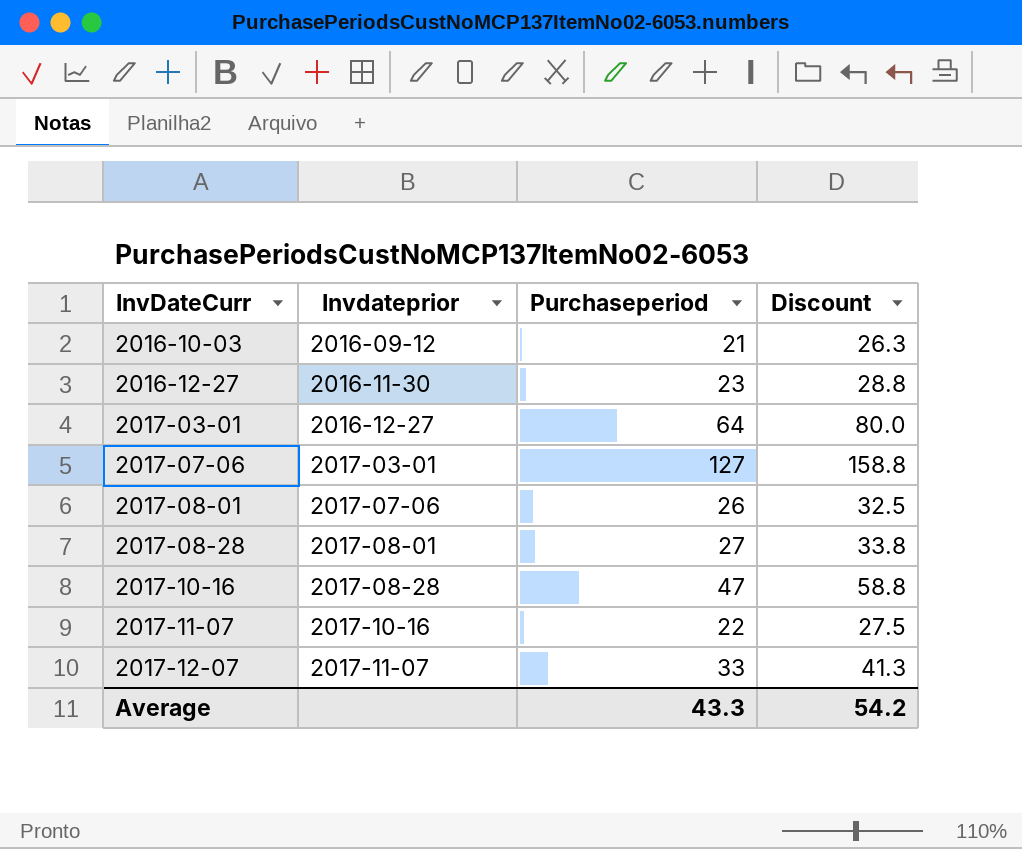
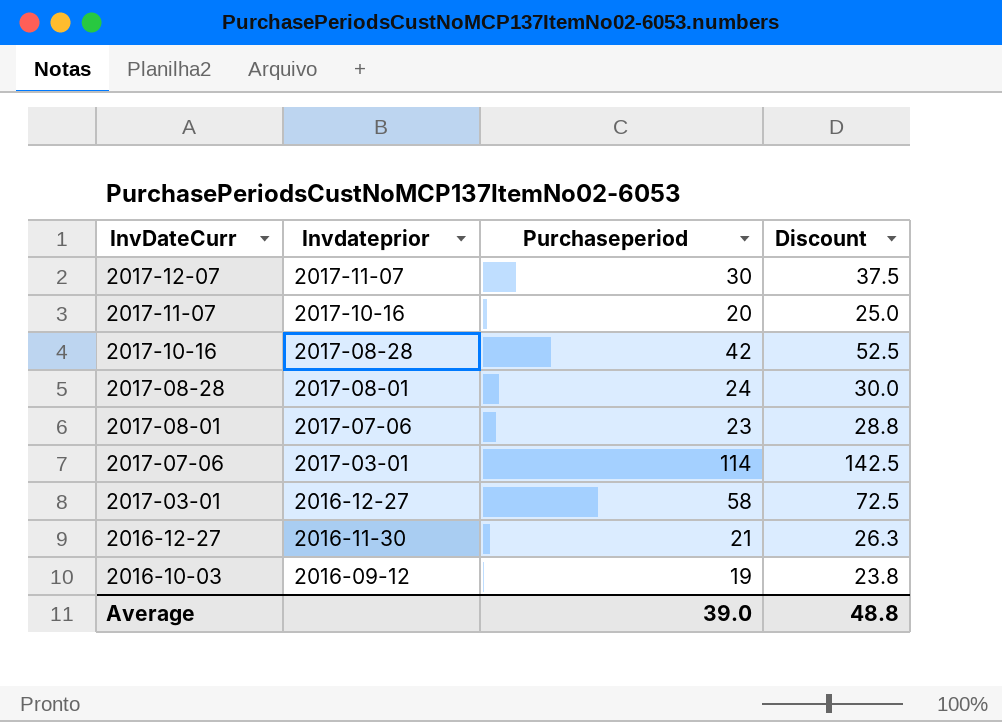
row order: InvDateCurr ascending -> InvDateCurr descending
2017-12-07 | Purchaseperiod: 33 -> 30
2017-12-07 | Discount: 41.3 -> 37.5
2017-11-07 | Purchaseperiod: 22 -> 20
2017-11-07 | Discount: 27.5 -> 25.0
2017-10-16 | Purchaseperiod: 47 -> 42
2017-10-16 | Discount: 58.8 -> 52.5
2017-08-28 | Purchaseperiod: 27 -> 24
2017-08-28 | Discount: 33.8 -> 30.0
2017-08-01 | Purchaseperiod: 26 -> 23
2017-08-01 | Discount: 32.5 -> 28.8
2017-07-06 | Purchaseperiod: 127 -> 114
2017-07-06 | Discount: 158.8 -> 142.5
2017-03-01 | Purchaseperiod: 64 -> 58
2017-03-01 | Discount: 80.0 -> 72.5
2016-12-27 | Purchaseperiod: 23 -> 21
2016-12-27 | Discount: 28.8 -> 26.3
2016-10-03 | Purchaseperiod: 21 -> 19
2016-10-03 | Discount: 26.3 -> 23.8
Average | Purchaseperiod: 43.3 -> 39.0
Average | Discount: 54.2 -> 48.8

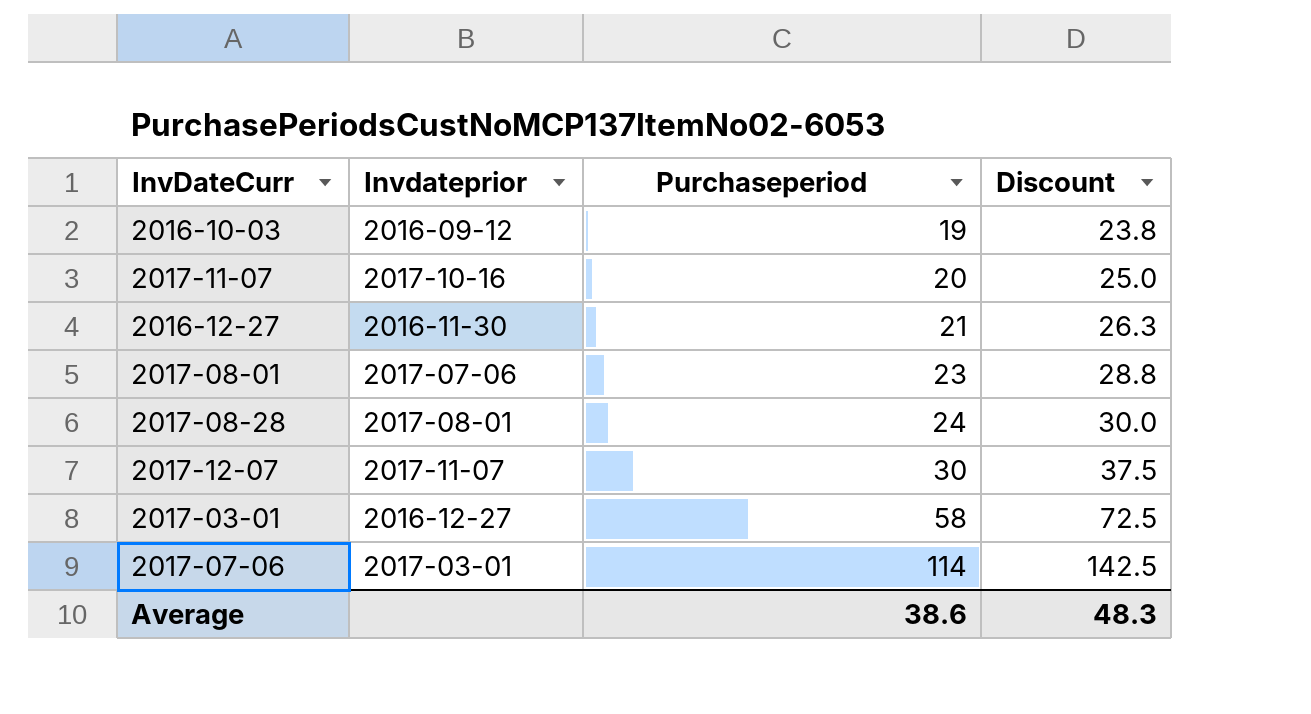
row order: InvDateCurr descending -> Purchaseperiod ascending
row 2017-10-16: 2017-08-28 | 42 | 52.5 -> none
Average | Purchaseperiod: 39.0 -> 38.6
Average | Discount: 48.8 -> 48.3

